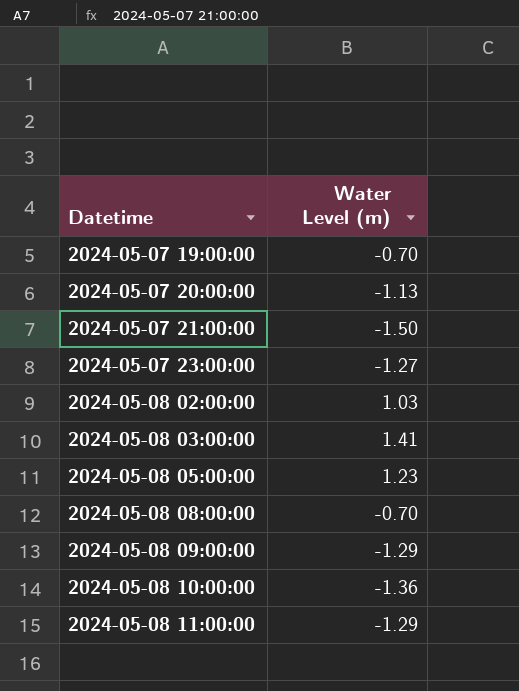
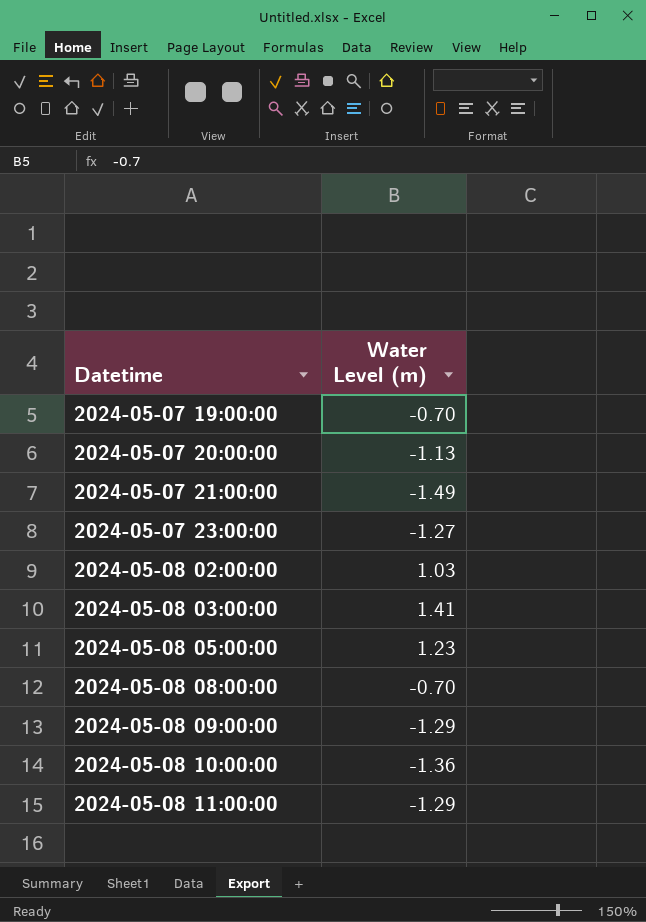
2024-05-07 21:00:00 | Water Level (m): -1.50 -> -1.49

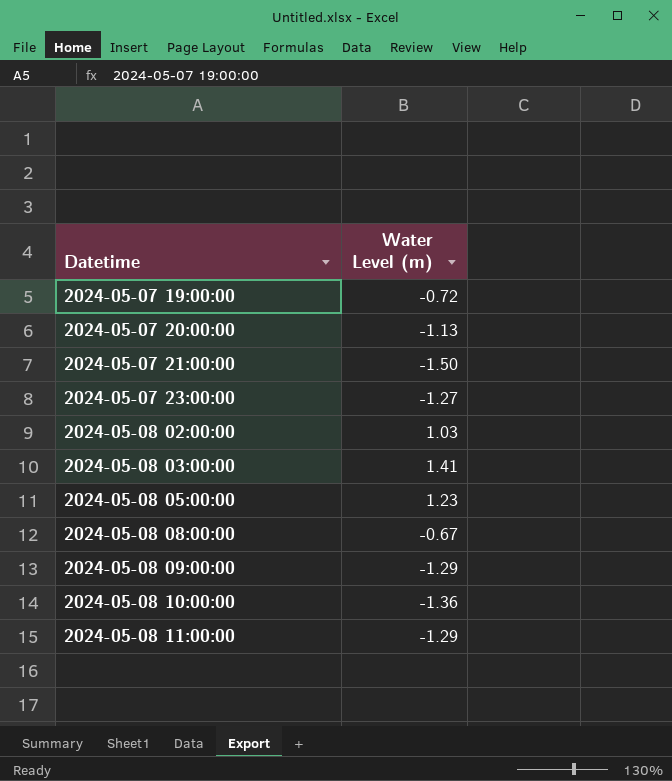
2024-05-07 19:00:00 | Water Level (m): -0.70 -> -0.72
2024-05-07 21:00:00 | Water Level (m): -1.49 -> -1.50
2024-05-08 08:00:00 | Water Level (m): -0.70 -> -0.67

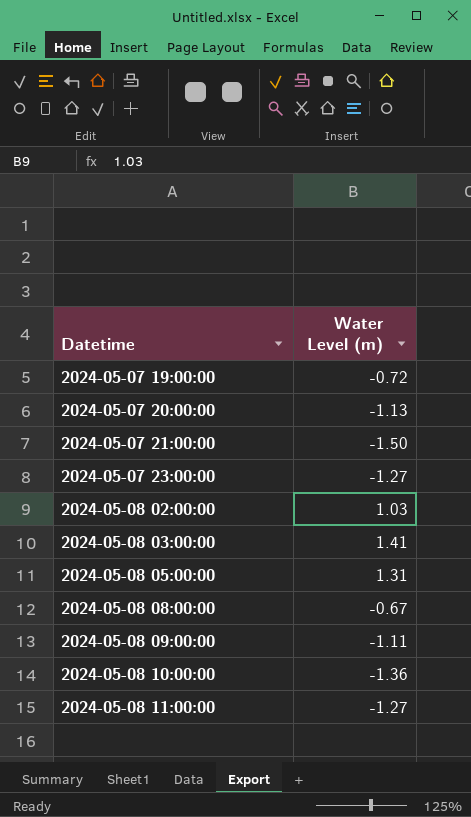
2024-05-08 05:00:00 | Water Level (m): 1.23 -> 1.31
2024-05-08 09:00:00 | Water Level (m): -1.29 -> -1.11
2024-05-08 11:00:00 | Water Level (m): -1.29 -> -1.27

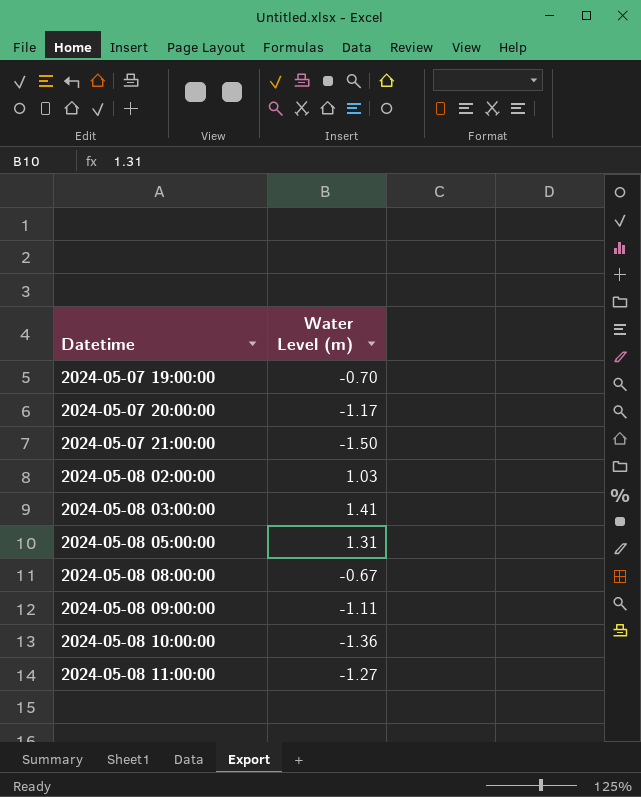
row 2024-05-07 23:00:00: -1.27 -> none
2024-05-07 19:00:00 | Water Level (m): -0.72 -> -0.70
2024-05-07 20:00:00 | Water Level (m): -1.13 -> -1.17

